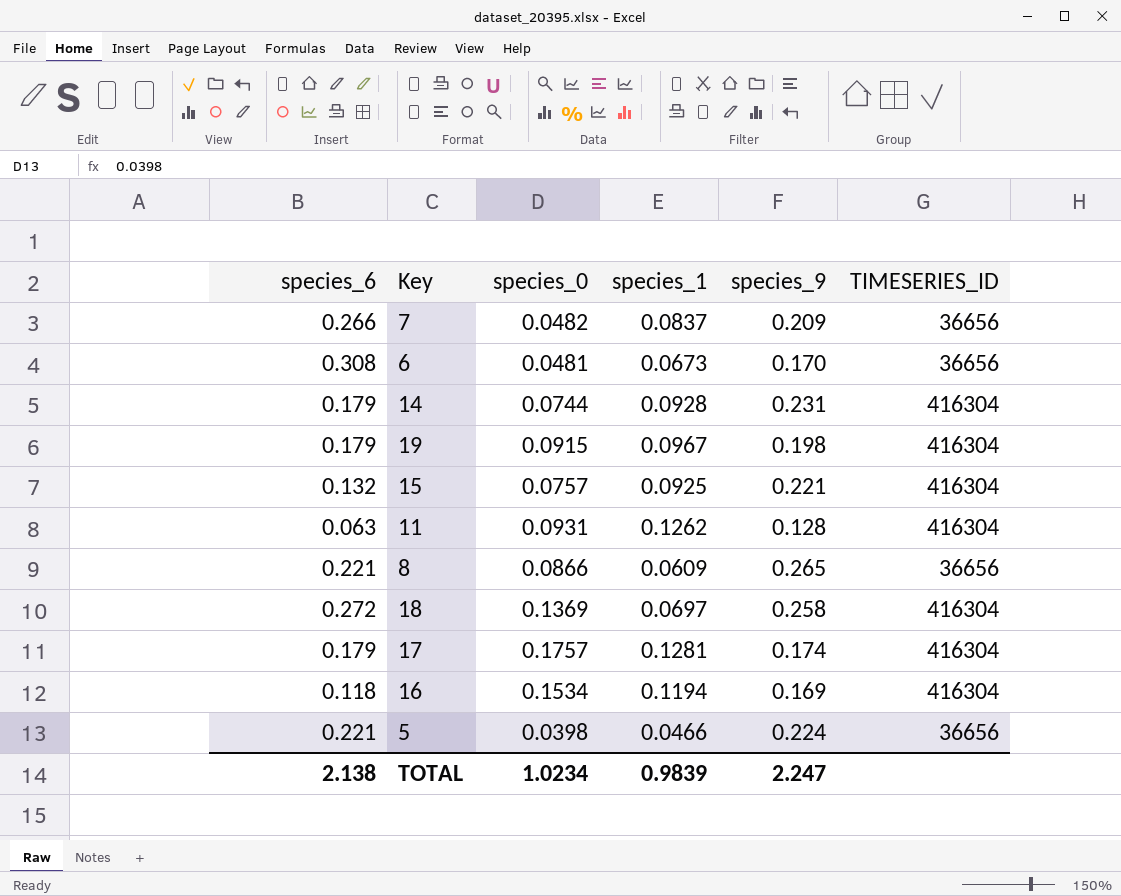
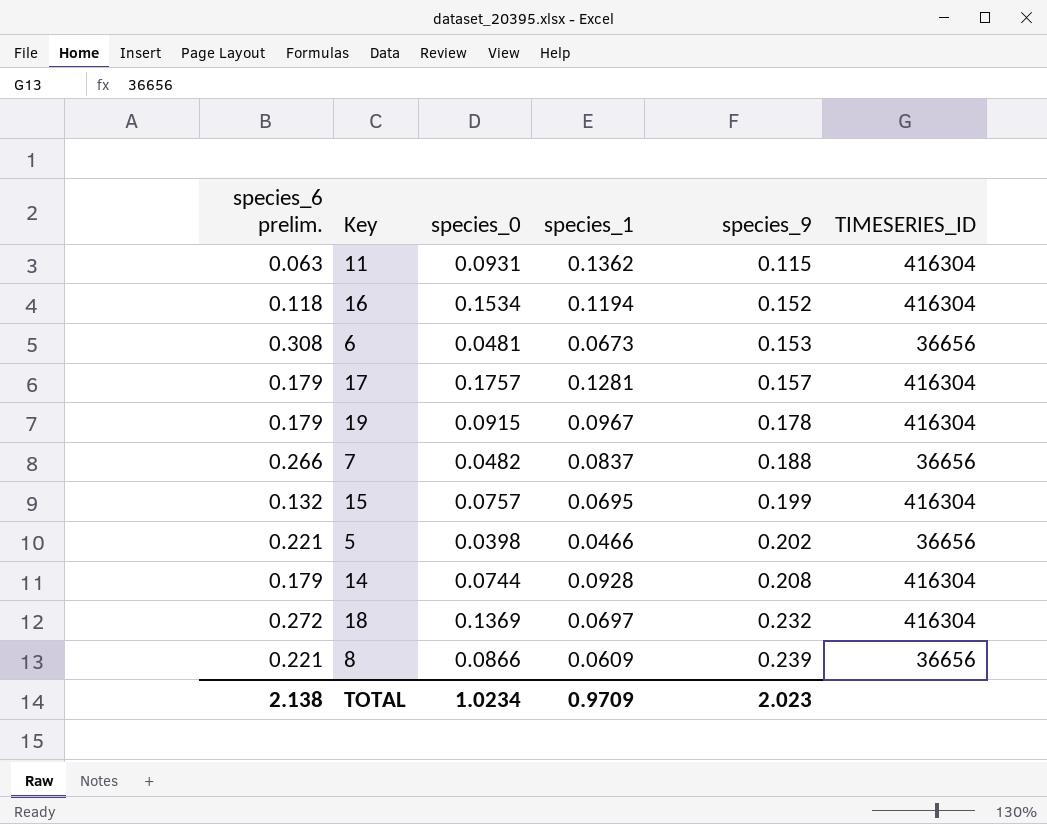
row order: none -> species_9 ascending
column name: species_6 -> species_6 prelim.
11 | species_1: 0.1262 -> 0.1362
11 | species_9: 0.128 -> 0.115
16 | species_9: 0.169 -> 0.152
6 | species_9: 0.170 -> 0.153
17 | species_9: 0.174 -> 0.157
19 | species_9: 0.198 -> 0.178
7 | species_9: 0.209 -> 0.188
15 | species_1: 0.0925 -> 0.0695
15 | species_9: 0.221 -> 0.199
5 | species_9: 0.224 -> 0.202
14 | species_9: 0.231 -> 0.208
18 | species_9: 0.258 -> 0.232
8 | species_9: 0.265 -> 0.239
TOTAL | species_1: 0.9839 -> 0.9709
TOTAL | species_9: 2.247 -> 2.023

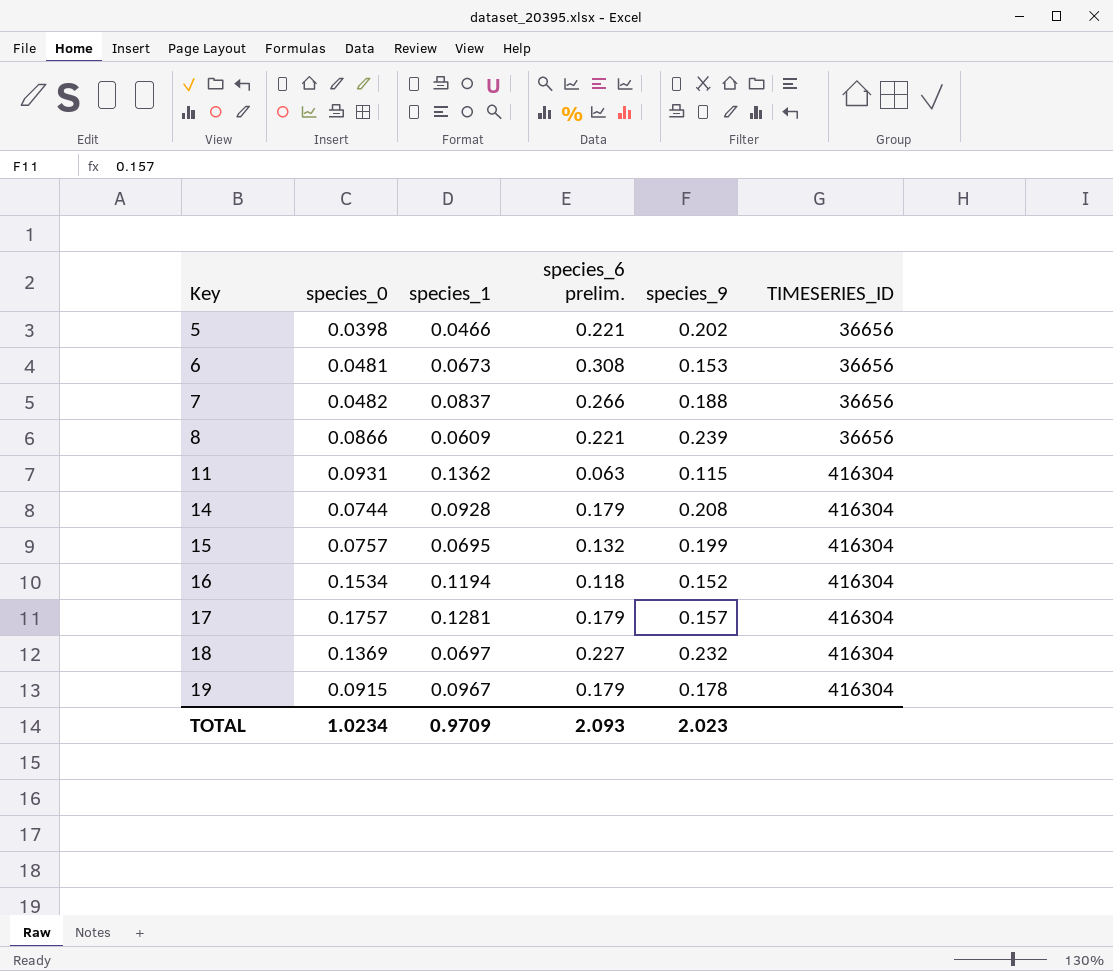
row order: species_9 ascending -> Key ascending
column species_6 prelim. | position: 1 -> 4
18 | species_6 prelim.: 0.272 -> 0.227
TOTAL | species_6 prelim.: 2.138 -> 2.093

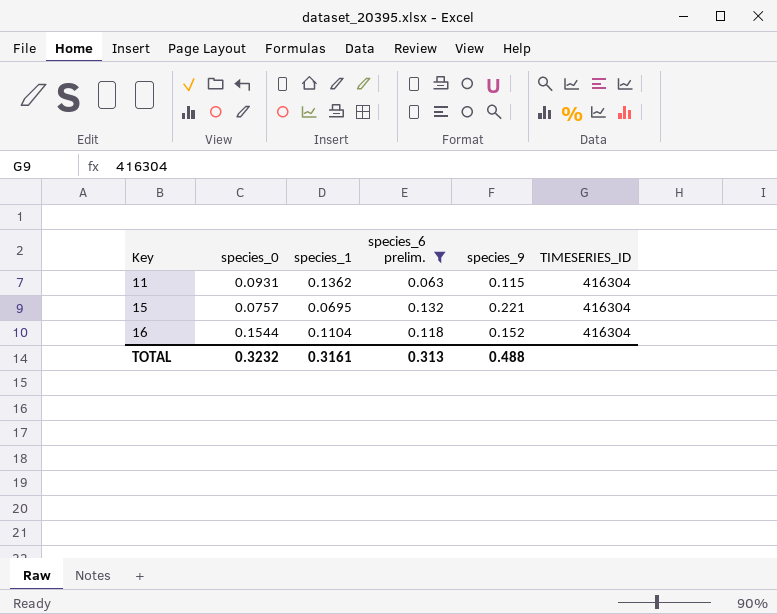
filter: none -> species_6 prelim. <= 0.132
15 | species_9: 0.199 -> 0.221
16 | species_0: 0.1534 -> 0.1544
16 | species_1: 0.1194 -> 0.1104
TOTAL | species_0: 1.0234 -> 0.3232
TOTAL | species_1: 0.9709 -> 0.3161
TOTAL | species_6 prelim.: 2.093 -> 0.313
TOTAL | species_9: 2.023 -> 0.488

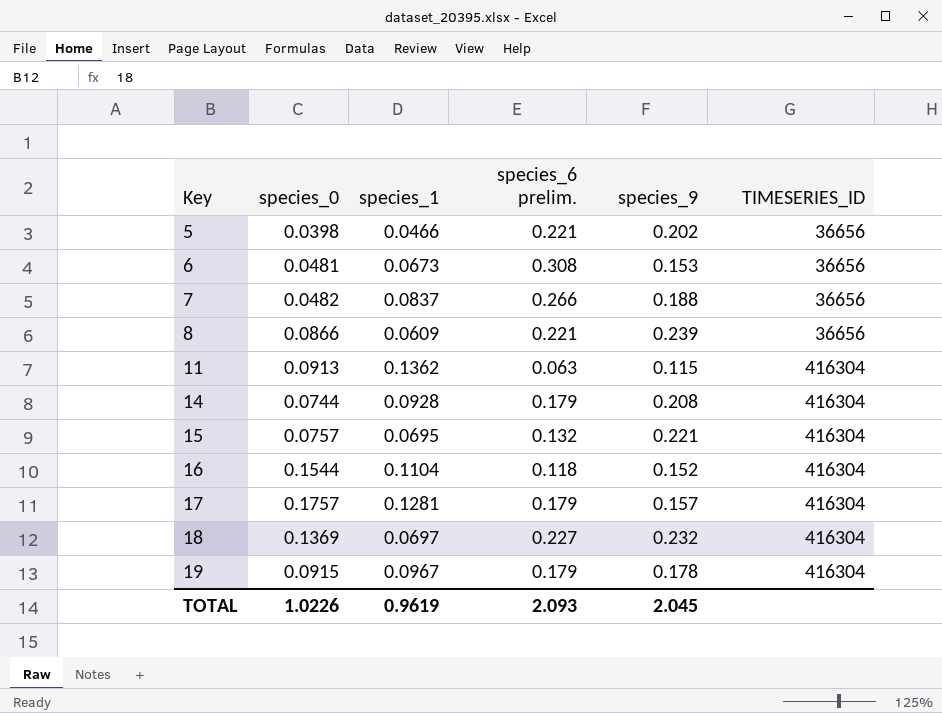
filter: species_6 prelim. <= 0.132 -> none
11 | species_0: 0.0931 -> 0.0913
TOTAL | species_0: 0.3232 -> 1.0226
TOTAL | species_1: 0.3161 -> 0.9619
TOTAL | species_6 prelim.: 0.313 -> 2.093
TOTAL | species_9: 0.488 -> 2.045

